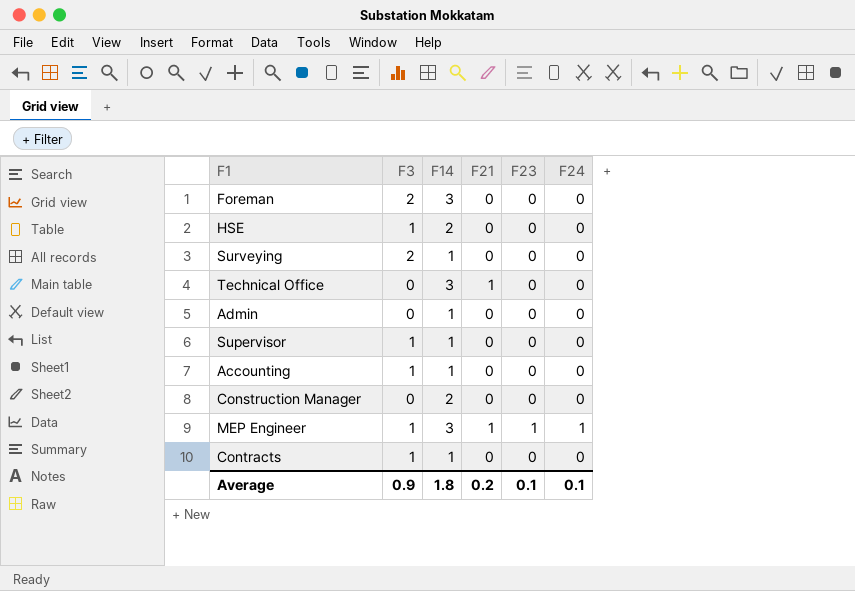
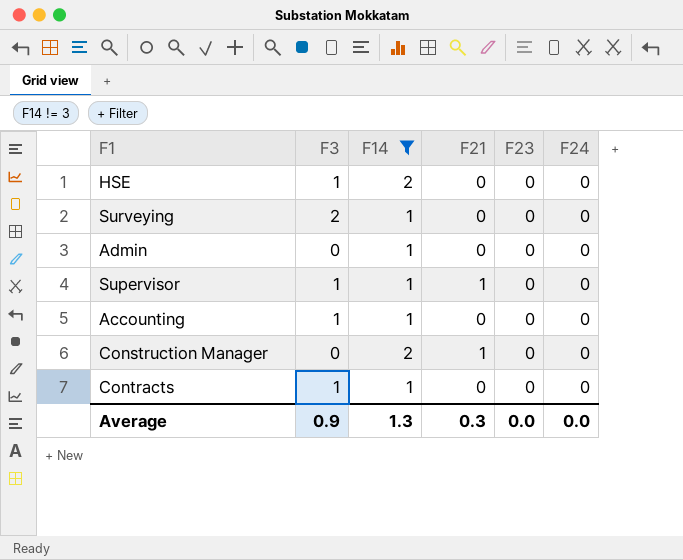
filter: none -> F14 != 3
Supervisor | F21: 0 -> 1
Construction Manager | F21: 0 -> 1
Average | F14: 1.8 -> 1.3
Average | F21: 0.2 -> 0.3
Average | F23: 0.1 -> 0.0
Average | F24: 0.1 -> 0.0

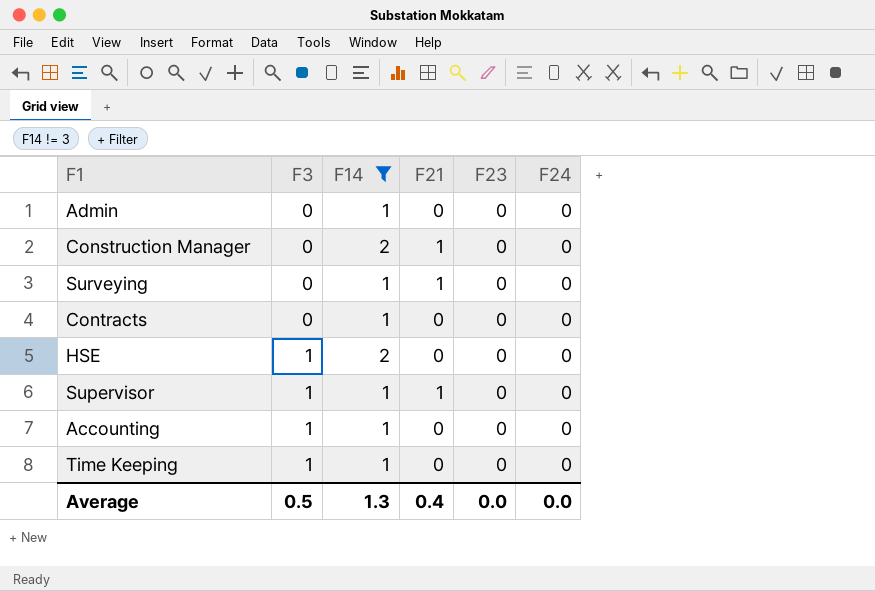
row order: none -> F3 ascending
Surveying | F3: 2 -> 0
Surveying | F21: 0 -> 1
Contracts | F3: 1 -> 0
row Time Keeping: none -> 1 | 1 | 0 | 0 | 0
Average | F3: 0.9 -> 0.5
Average | F21: 0.3 -> 0.4

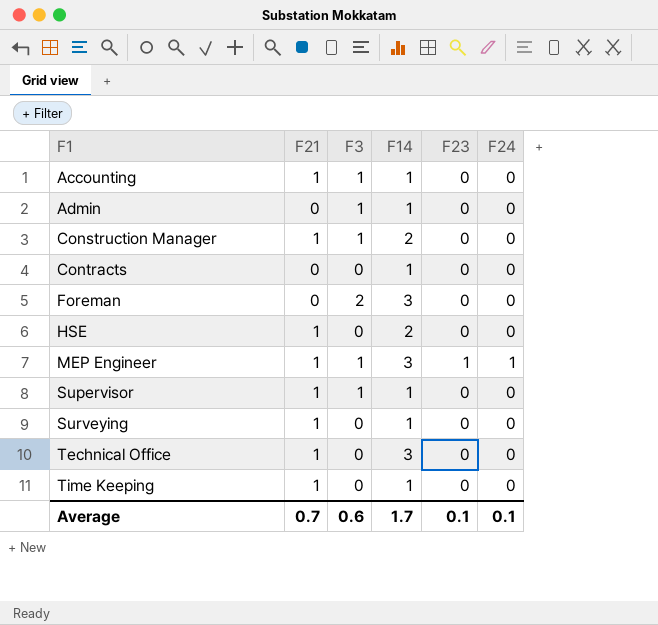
filter: F14 != 3 -> none
row order: F3 ascending -> F1 ascending
column F21 | position: 4 -> 2
Accounting | F21: 0 -> 1
Admin | F3: 0 -> 1
Construction Manager | F3: 0 -> 1
HSE | F21: 0 -> 1
HSE | F3: 1 -> 0
Time Keeping | F21: 0 -> 1
Time Keeping | F3: 1 -> 0
Average | F21: 0.4 -> 0.7
Average | F3: 0.5 -> 0.6
Average | F14: 1.3 -> 1.7
Average | F23: 0.0 -> 0.1
Average | F24: 0.0 -> 0.1

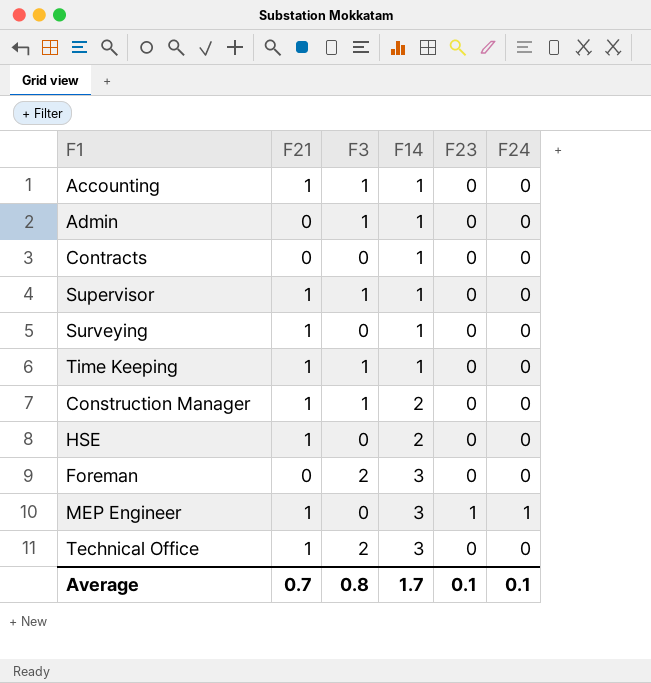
row order: F1 ascending -> F14 ascending
Time Keeping | F3: 0 -> 1
MEP Engineer | F3: 1 -> 0
Technical Office | F3: 0 -> 2
Average | F3: 0.6 -> 0.8

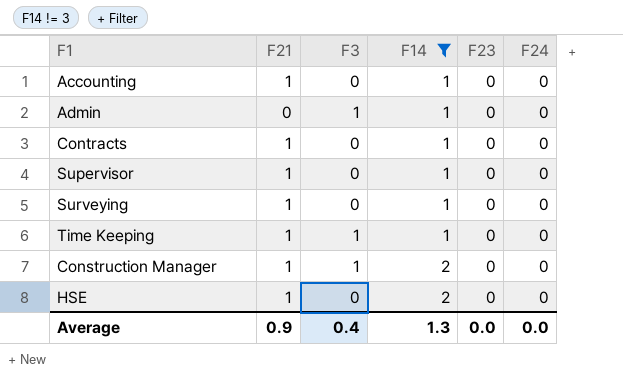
filter: none -> F14 != 3
Accounting | F3: 1 -> 0
Contracts | F21: 0 -> 1
Supervisor | F3: 1 -> 0
Average | F21: 0.7 -> 0.9
Average | F3: 0.8 -> 0.4
Average | F14: 1.7 -> 1.3
Average | F23: 0.1 -> 0.0
Average | F24: 0.1 -> 0.0

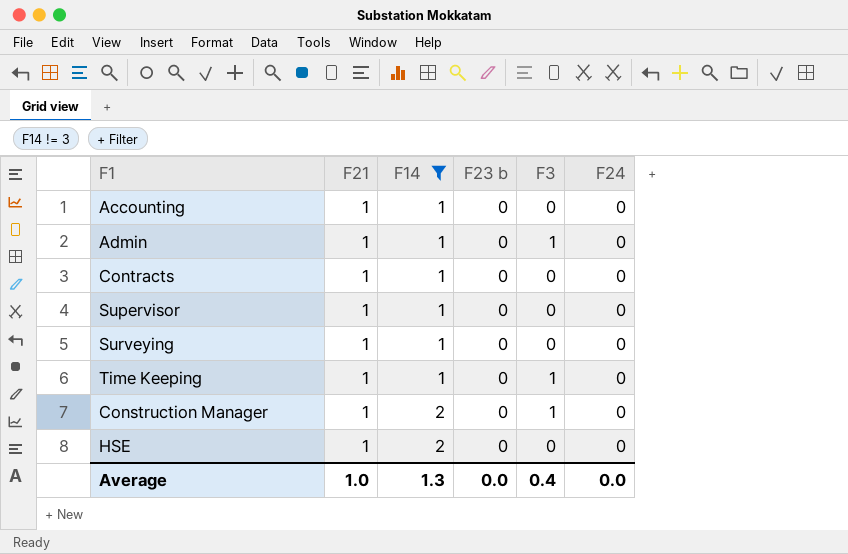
column name: F23 -> F23 b
column F3 | position: 3 -> 5
Admin | F21: 0 -> 1
Average | F21: 0.9 -> 1.0

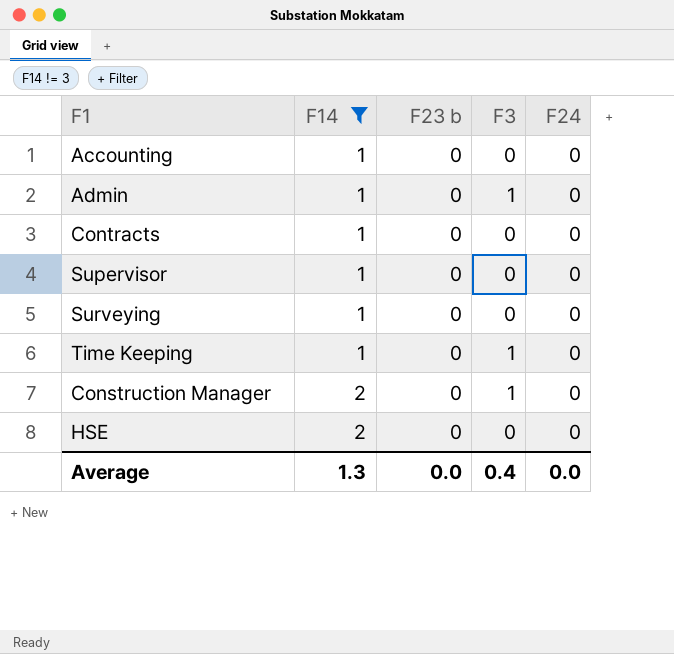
column F21 | position: 2 -> none

